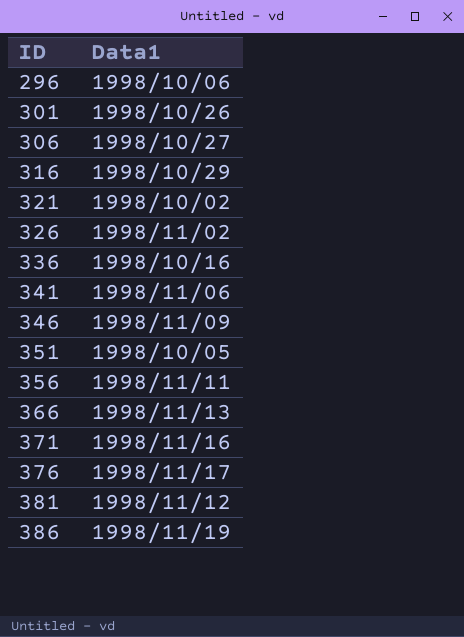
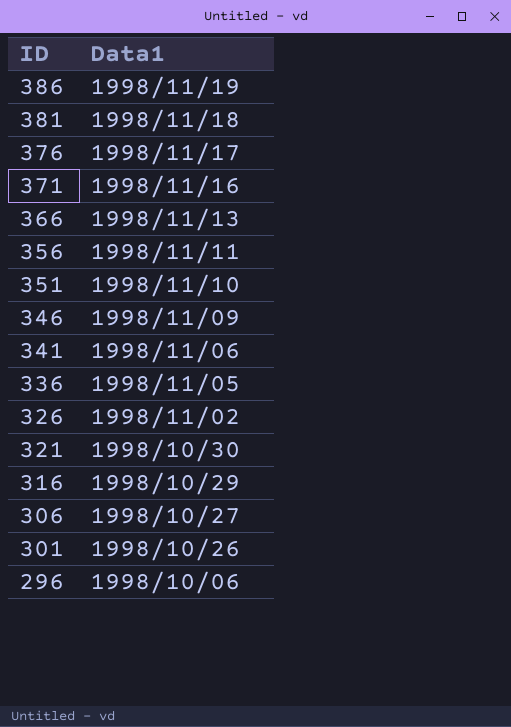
row order: ID ascending -> ID descending
381 | Data1: 1998/11/12 -> 1998/11/18
351 | Data1: 1998/10/05 -> 1998/11/10
336 | Data1: 1998/10/16 -> 1998/11/05
321 | Data1: 1998/10/02 -> 1998/10/30

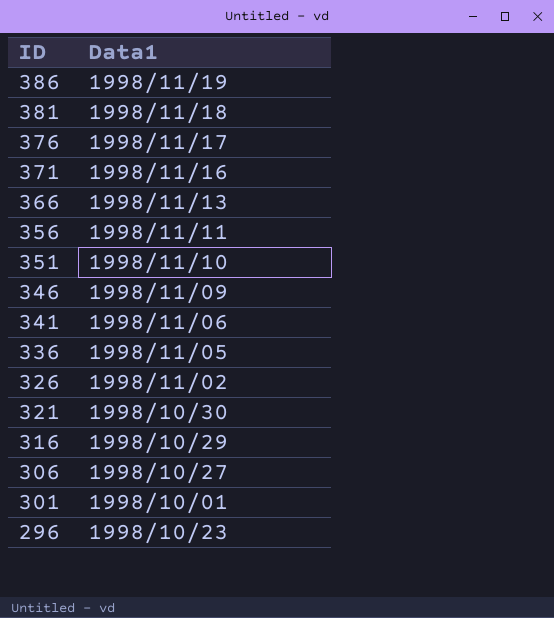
301 | Data1: 1998/10/26 -> 1998/10/01
296 | Data1: 1998/10/06 -> 1998/10/23

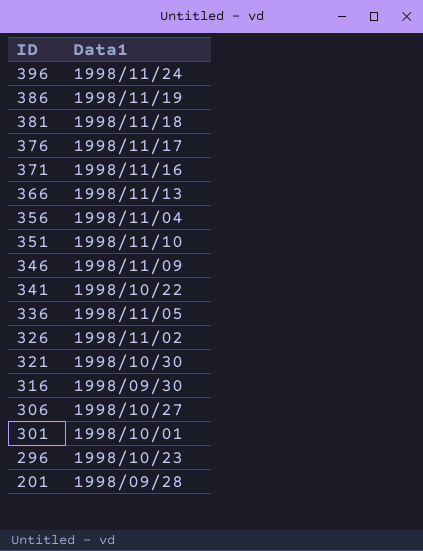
row 396: none -> 1998/11/24
356 | Data1: 1998/11/11 -> 1998/11/04
341 | Data1: 1998/11/06 -> 1998/10/22
316 | Data1: 1998/10/29 -> 1998/09/30
row 201: none -> 1998/09/28

